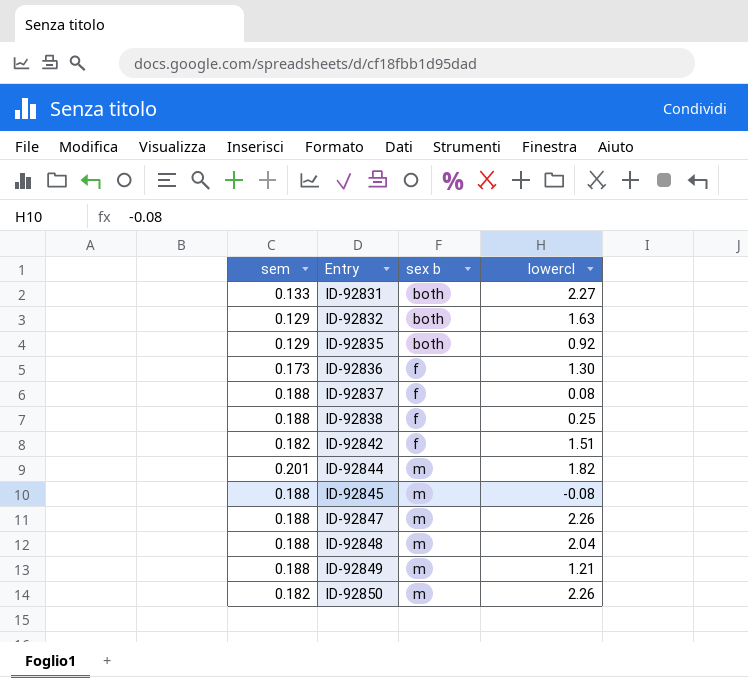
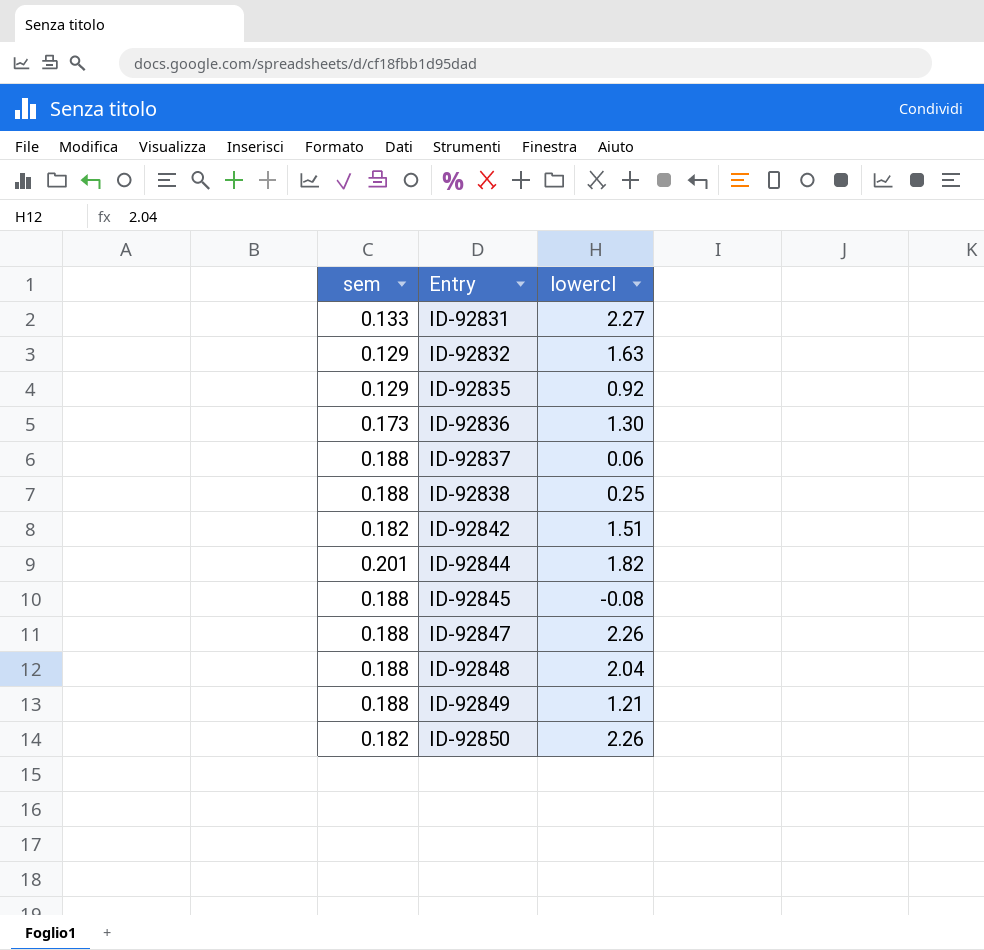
column sex b | position: 3 -> none
ID-92837 | lowercl: 0.08 -> 0.06

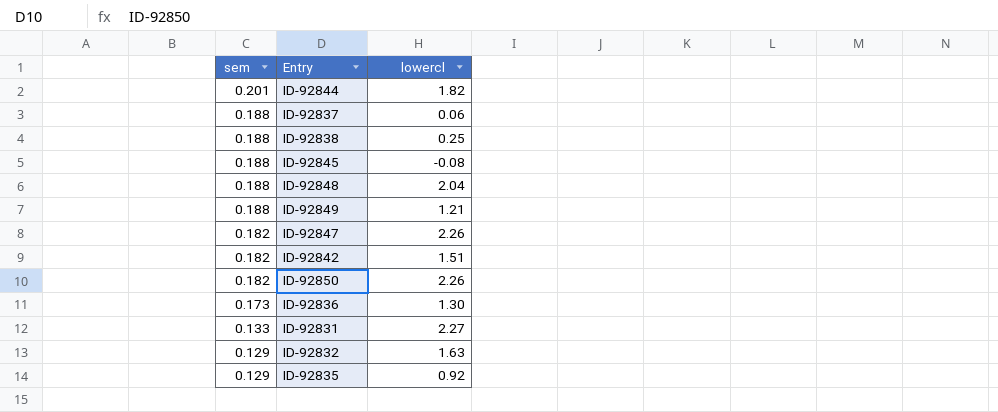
row order: Entry ascending -> sem descending
ID-92847 | sem: 0.188 -> 0.182

